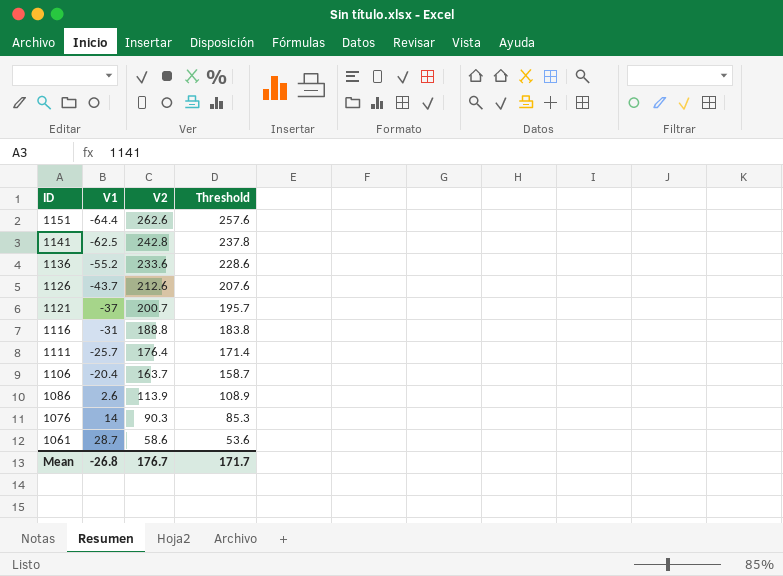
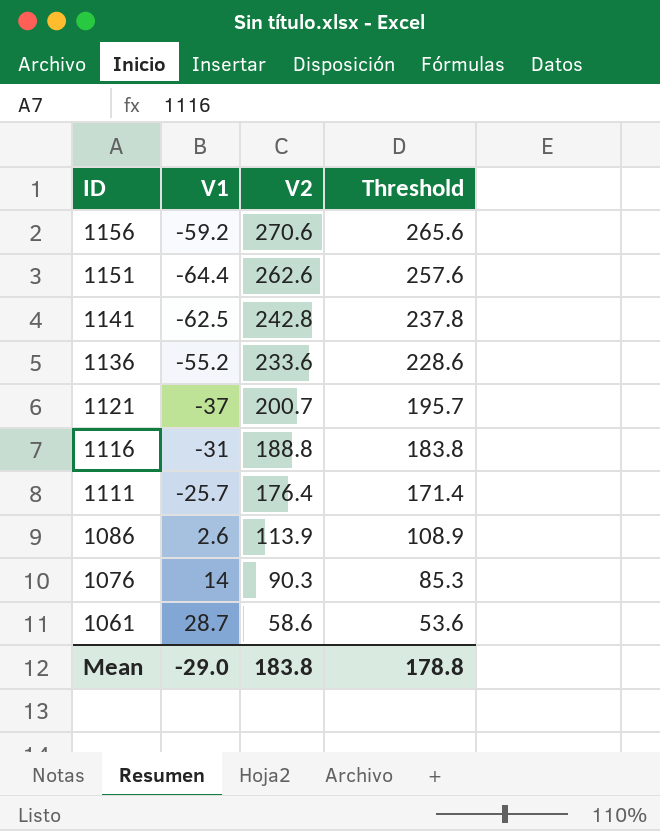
row 1126: -43.7 | 212.6 | 207.6 -> none
row 1106: -20.4 | 163.7 | 158.7 -> none
row 1156: none -> -59.2 | 270.6 | 265.6
Mean | V1: -26.8 -> -29.0
Mean | V2: 176.7 -> 183.8
Mean | Threshold: 171.7 -> 178.8

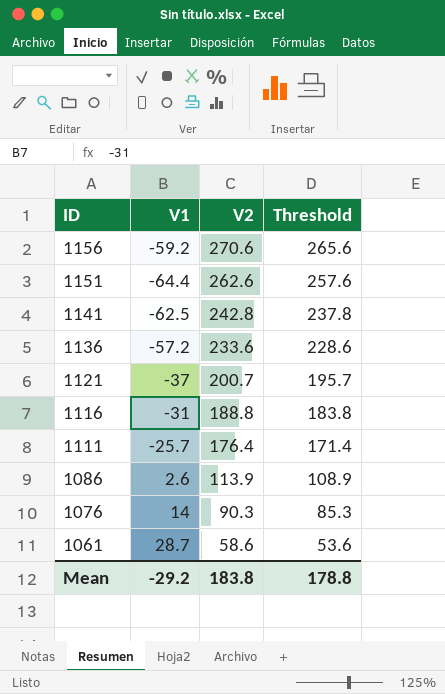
1136 | V1: -55.2 -> -57.2
Mean | V1: -29.0 -> -29.2

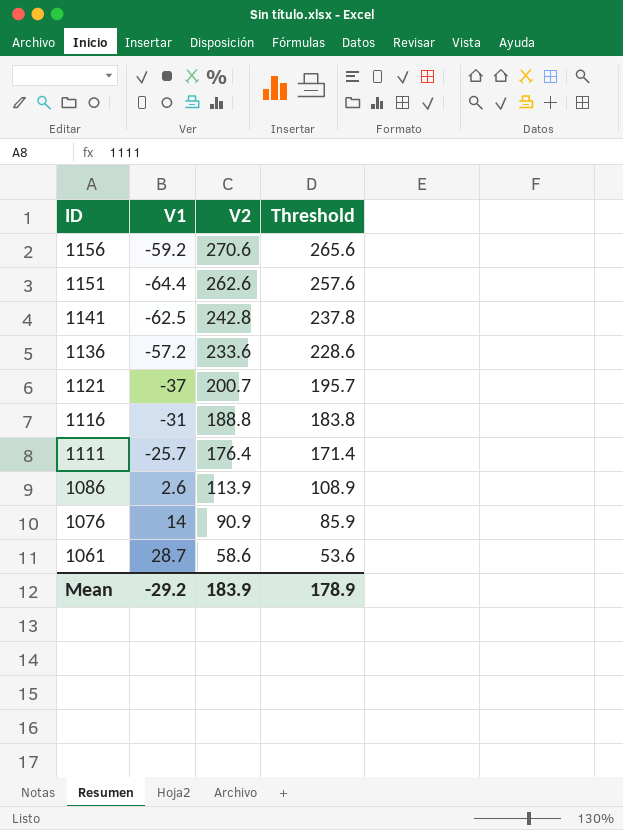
1076 | V2: 90.3 -> 90.9
1076 | Threshold: 85.3 -> 85.9
Mean | V2: 183.8 -> 183.9
Mean | Threshold: 178.8 -> 178.9

